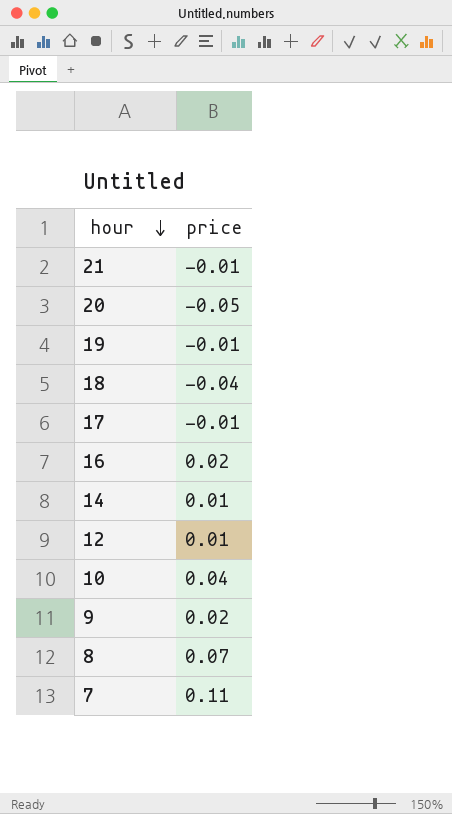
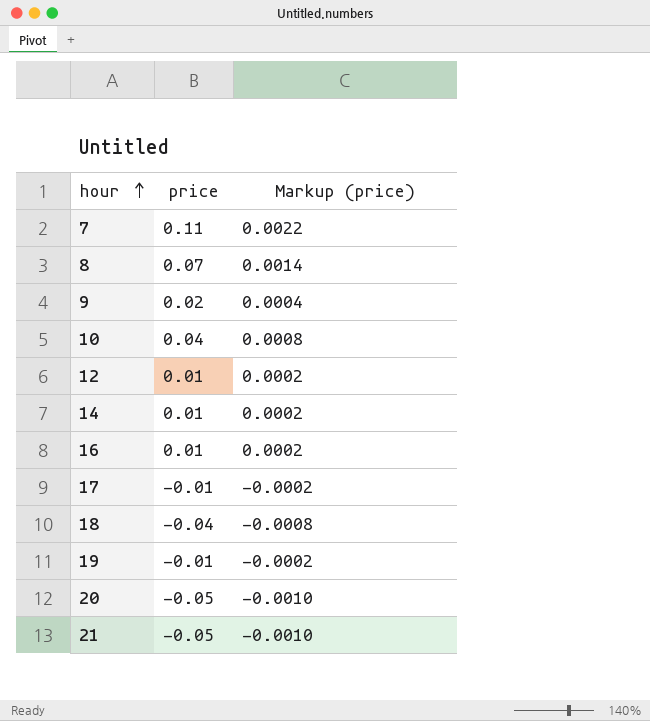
row order: hour descending -> hour ascending
column Markup (price) | formula: none -> [price] * 0.02
16 | price: 0.02 -> 0.01
21 | price: -0.01 -> -0.05

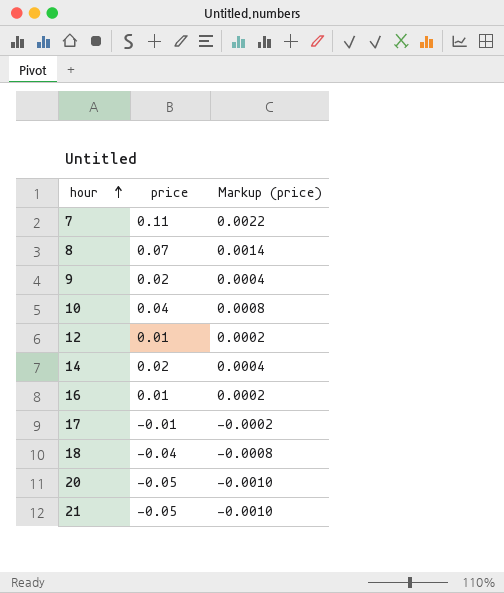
row 19: -0.01 | -0.0002 -> none
14 | price: 0.01 -> 0.02
14 | Markup (price): 0.0002 -> 0.0004

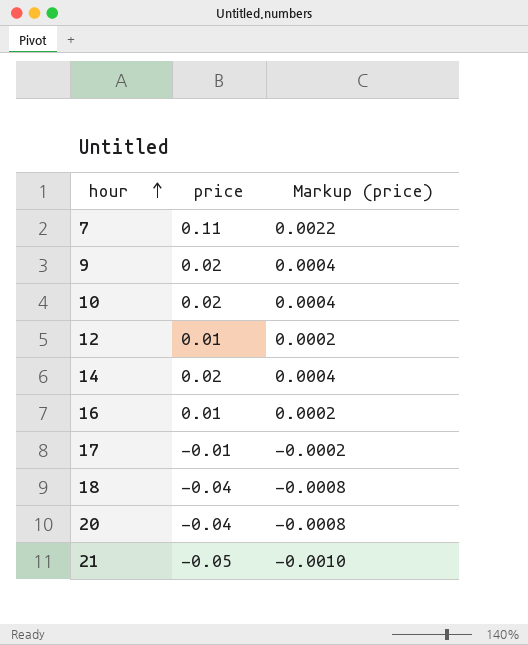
row 8: 0.07 | 0.0014 -> none
10 | price: 0.04 -> 0.02
10 | Markup (price): 0.0008 -> 0.0004
20 | price: -0.05 -> -0.04
20 | Markup (price): -0.0010 -> -0.0008

